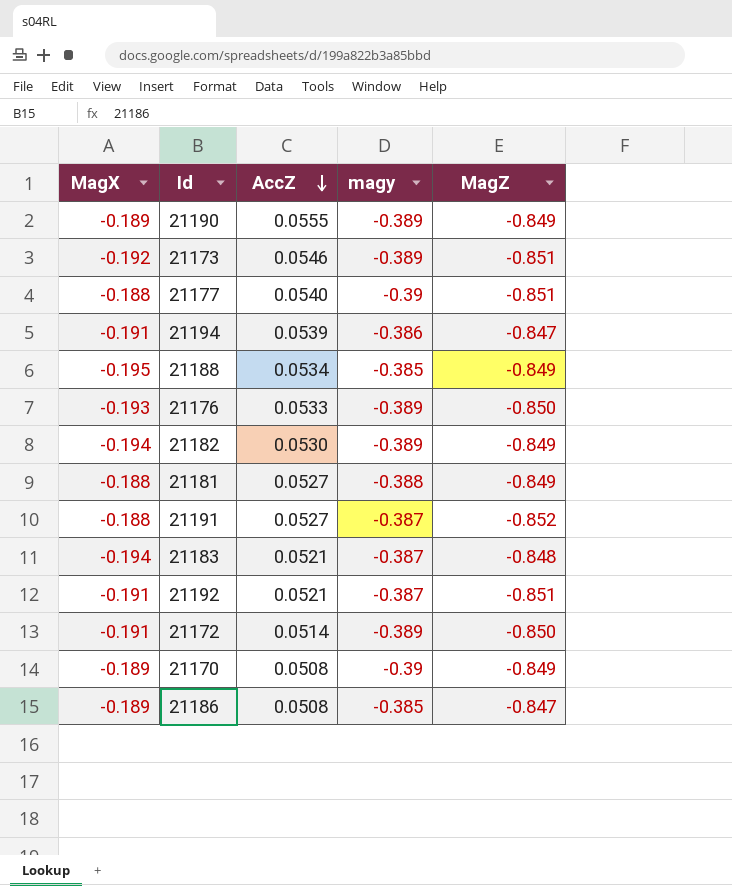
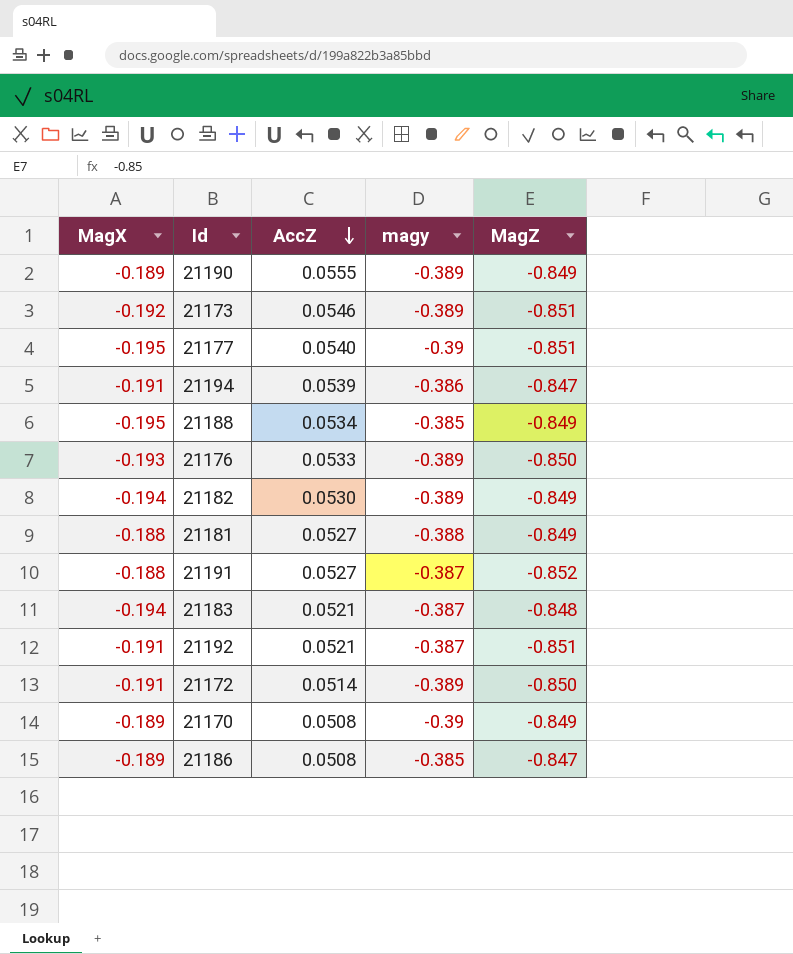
21177 | MagX: -0.188 -> -0.195

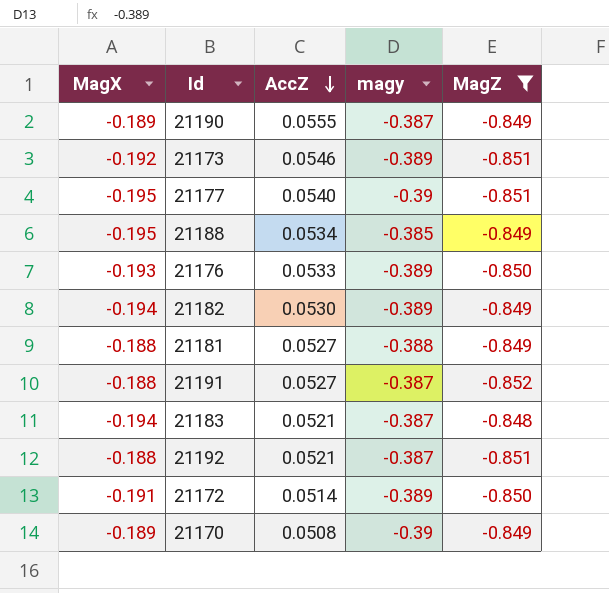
filter: none -> MagZ != -0.847
21190 | magy: -0.389 -> -0.387
21192 | MagX: -0.191 -> -0.188

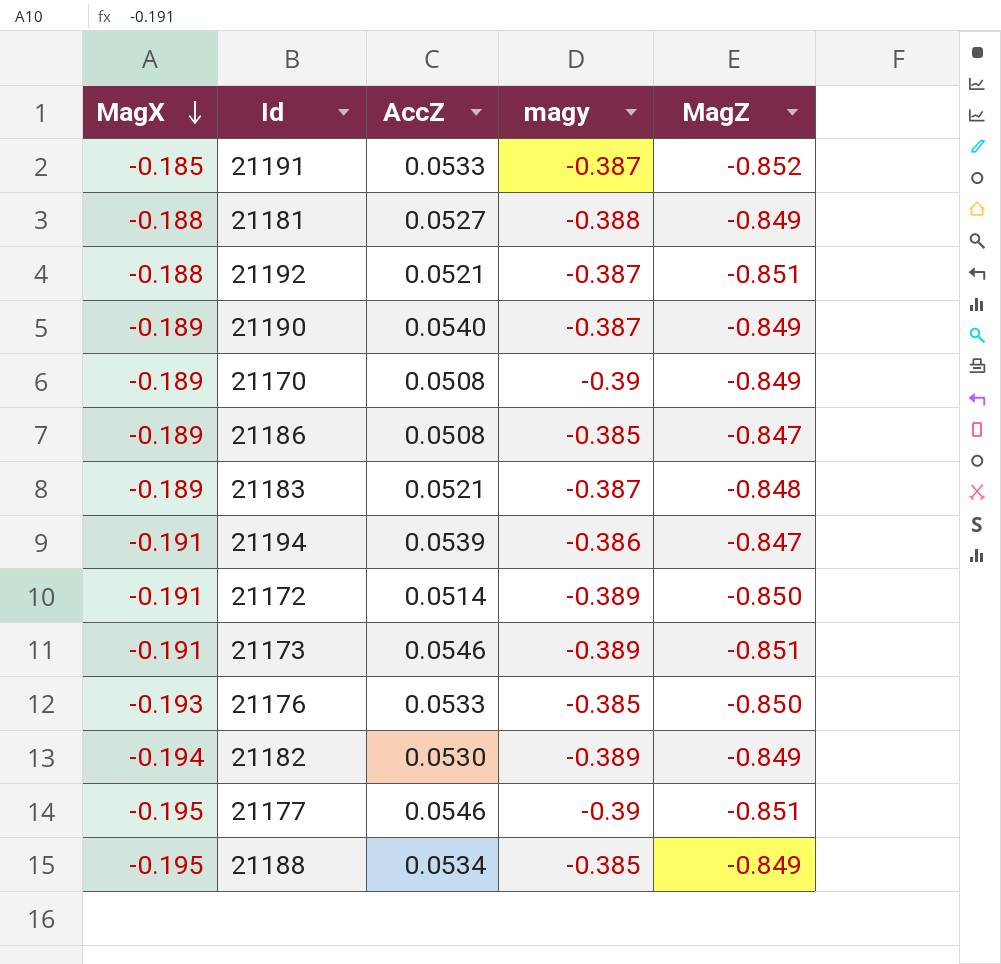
filter: MagZ != -0.847 -> none
row order: AccZ descending -> MagX descending
21191 | MagX: -0.188 -> -0.185
21191 | AccZ: 0.0527 -> 0.0533
21190 | AccZ: 0.0555 -> 0.0540
21183 | MagX: -0.194 -> -0.189
21173 | MagX: -0.192 -> -0.191
21176 | magy: -0.389 -> -0.385
21177 | AccZ: 0.0540 -> 0.0546

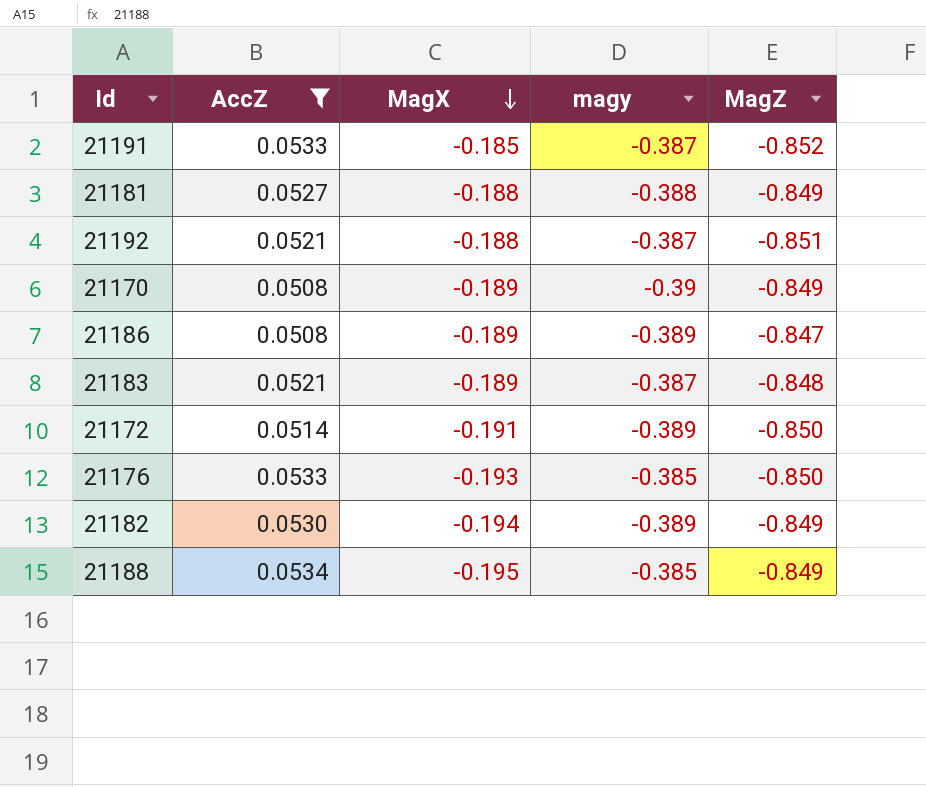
filter: none -> AccZ <= 0.0534
column MagX | position: 1 -> 3
21186 | magy: -0.385 -> -0.389

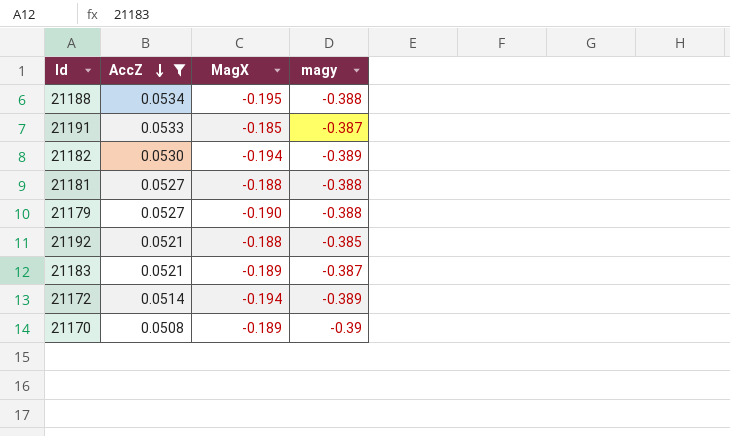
row order: MagX descending -> AccZ descending
column MagZ | position: 5 -> none
row 21186: 0.0508 | -0.189 | -0.389 | -0.847 -> none
row 21176: 0.0533 | -0.193 | -0.385 | -0.850 -> none
21188 | magy: -0.385 -> -0.388
row 21179: none -> 0.0527 | -0.190 | -0.388
21192 | magy: -0.387 -> -0.385
21172 | MagX: -0.191 -> -0.194

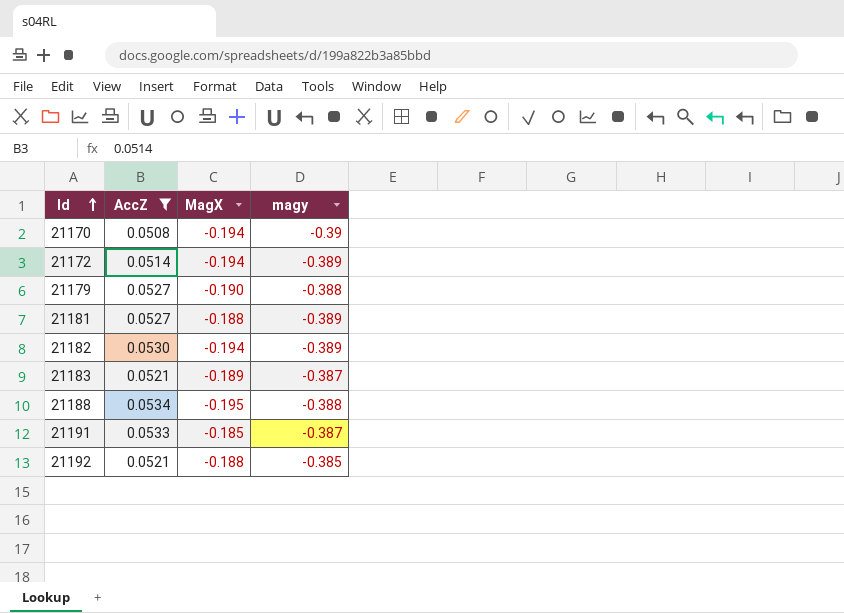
row order: AccZ descending -> Id ascending
21170 | MagX: -0.189 -> -0.194
21181 | magy: -0.388 -> -0.389

